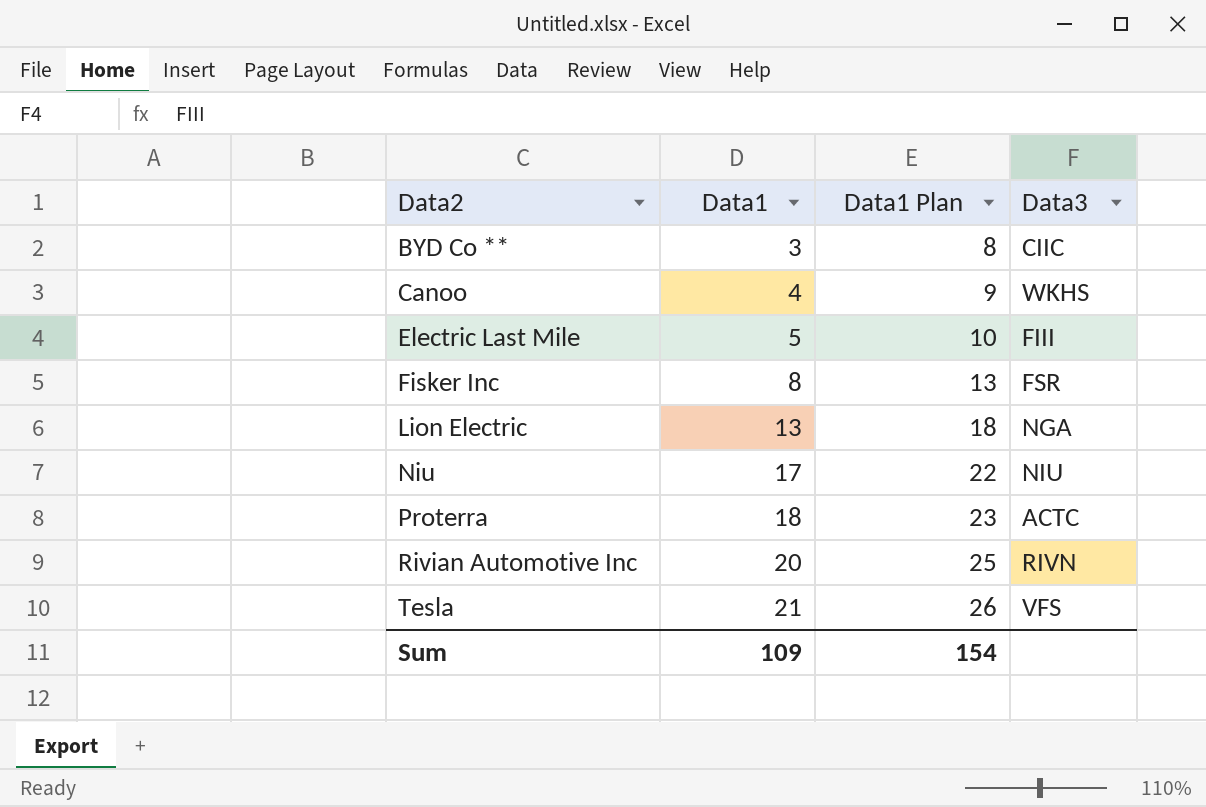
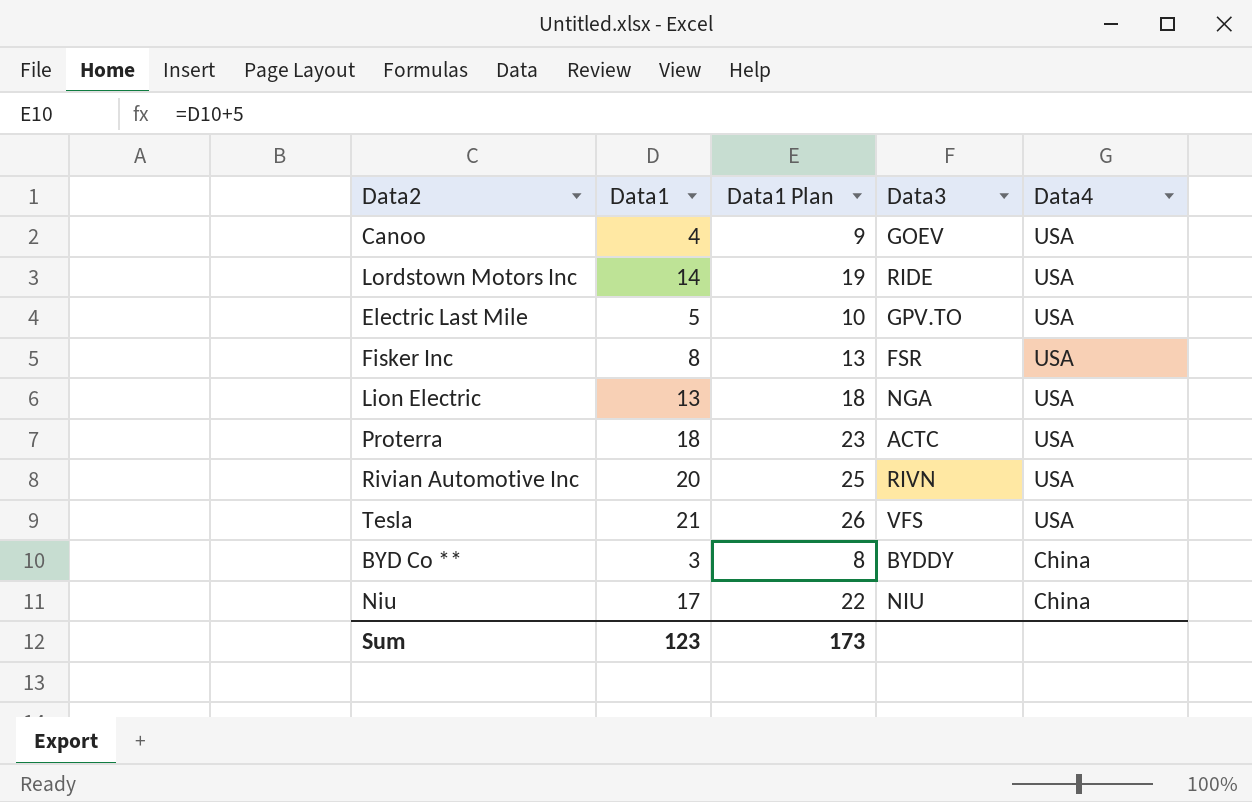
row order: Data2 ascending -> Data4 descending
column Data4 | position: none -> 5
Canoo | Data3: WKHS -> GOEV
row Lordstown Motors Inc: none -> 14 | 19 | RIDE | USA
Electric Last Mile | Data3: FIII -> GPV.TO
BYD Co ** | Data3: CIIC -> BYDDY
Sum | Data1: 109 -> 123
Sum | Data1 Plan: 154 -> 173

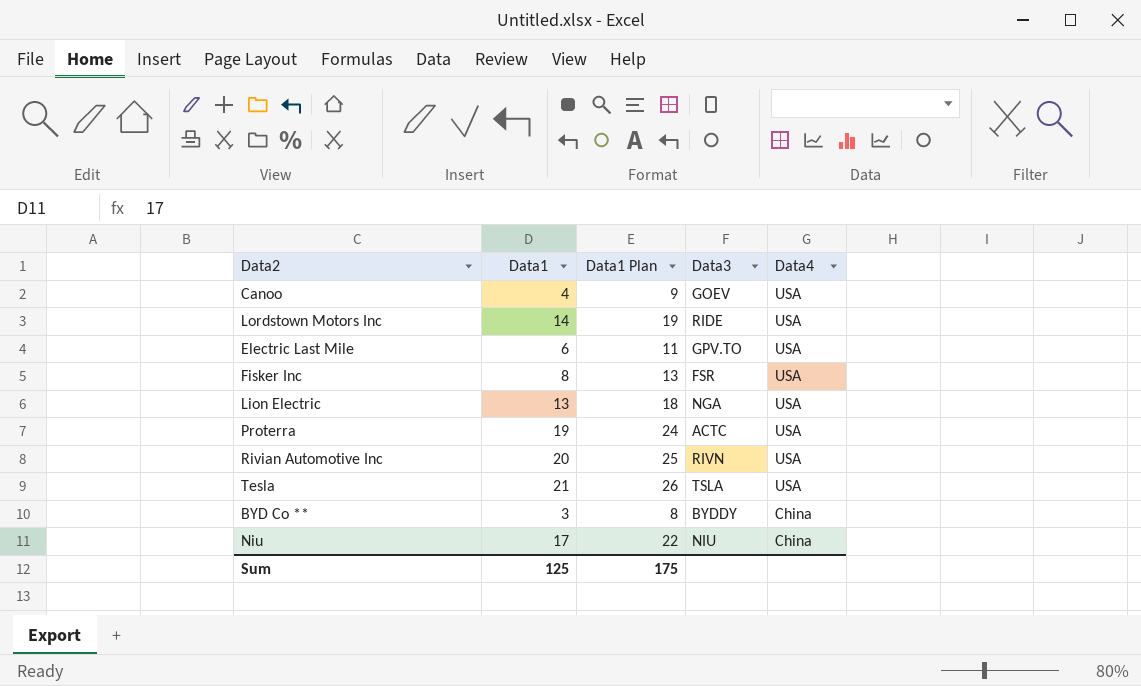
Electric Last Mile | Data1: 5 -> 6
Electric Last Mile | Data1 Plan: 10 -> 11
Proterra | Data1: 18 -> 19
Proterra | Data1 Plan: 23 -> 24
Tesla | Data3: VFS -> TSLA
Sum | Data1: 123 -> 125
Sum | Data1 Plan: 173 -> 175

